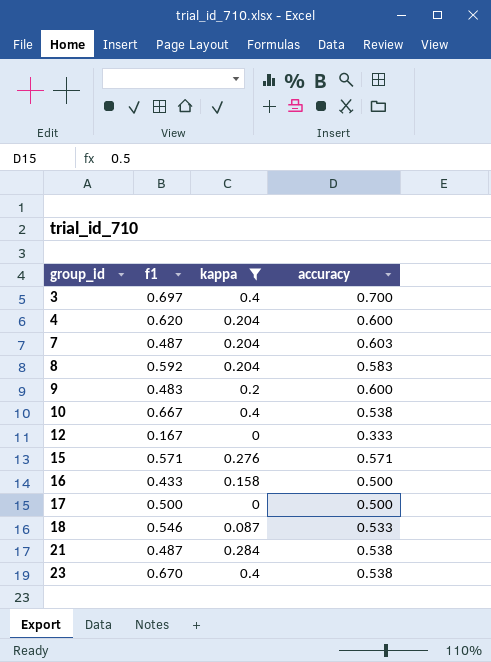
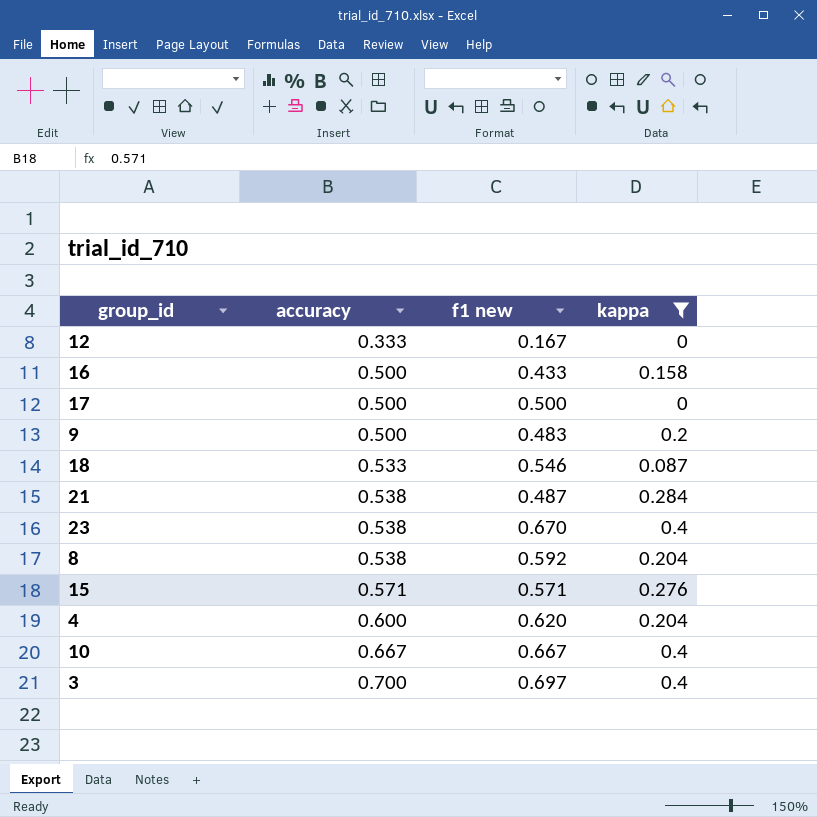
row order: group_id ascending -> accuracy ascending
column accuracy | position: 4 -> 2
column name: f1 -> f1 new
row 7: 0.487 | 0.204 | 0.603 -> none
9 | accuracy: 0.600 -> 0.500
8 | accuracy: 0.583 -> 0.538
10 | accuracy: 0.538 -> 0.667

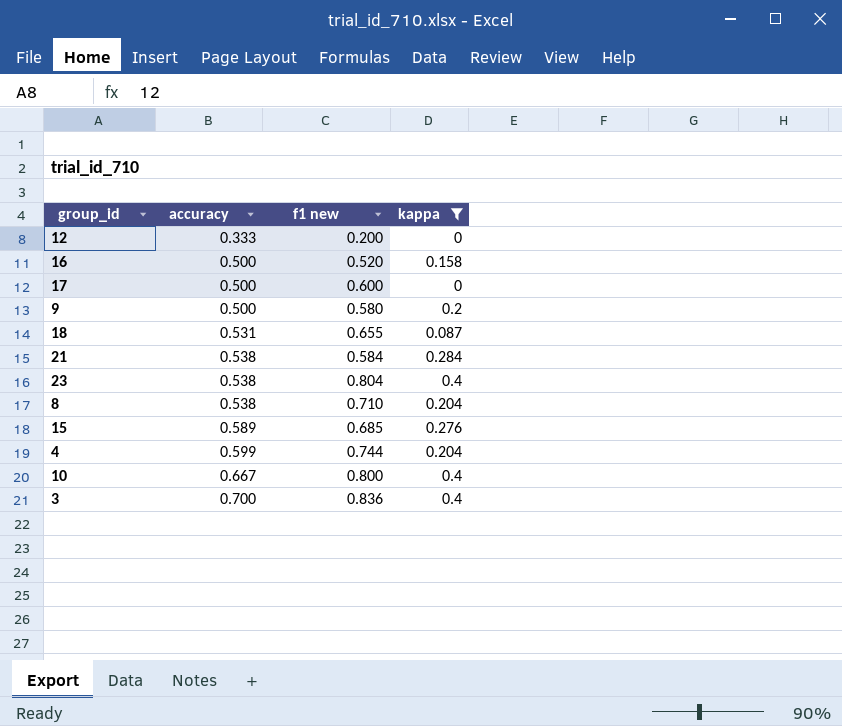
12 | f1 new: 0.167 -> 0.200
16 | f1 new: 0.433 -> 0.520
17 | f1 new: 0.500 -> 0.600
9 | f1 new: 0.483 -> 0.580
18 | accuracy: 0.533 -> 0.531
18 | f1 new: 0.546 -> 0.655
21 | f1 new: 0.487 -> 0.584
23 | f1 new: 0.670 -> 0.804
8 | f1 new: 0.592 -> 0.710
15 | accuracy: 0.571 -> 0.589
15 | f1 new: 0.571 -> 0.685
4 | accuracy: 0.600 -> 0.599
4 | f1 new: 0.620 -> 0.744
10 | f1 new: 0.667 -> 0.800
3 | f1 new: 0.697 -> 0.836

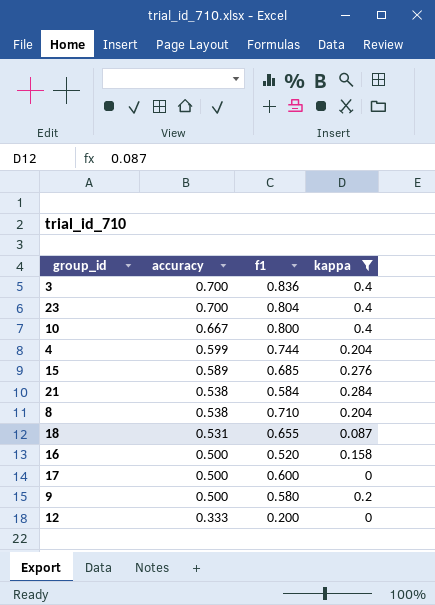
row order: accuracy ascending -> accuracy descending
column name: f1 new -> f1
23 | accuracy: 0.538 -> 0.700

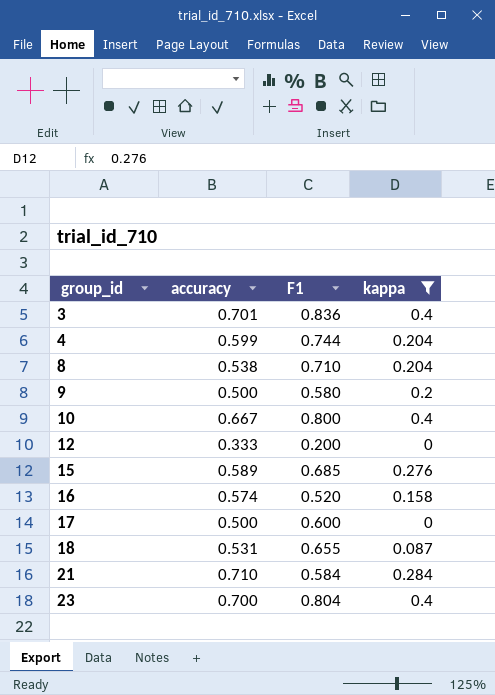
row order: accuracy descending -> group_id ascending
column name: f1 -> F1
3 | accuracy: 0.700 -> 0.701
16 | accuracy: 0.500 -> 0.574
21 | accuracy: 0.538 -> 0.710

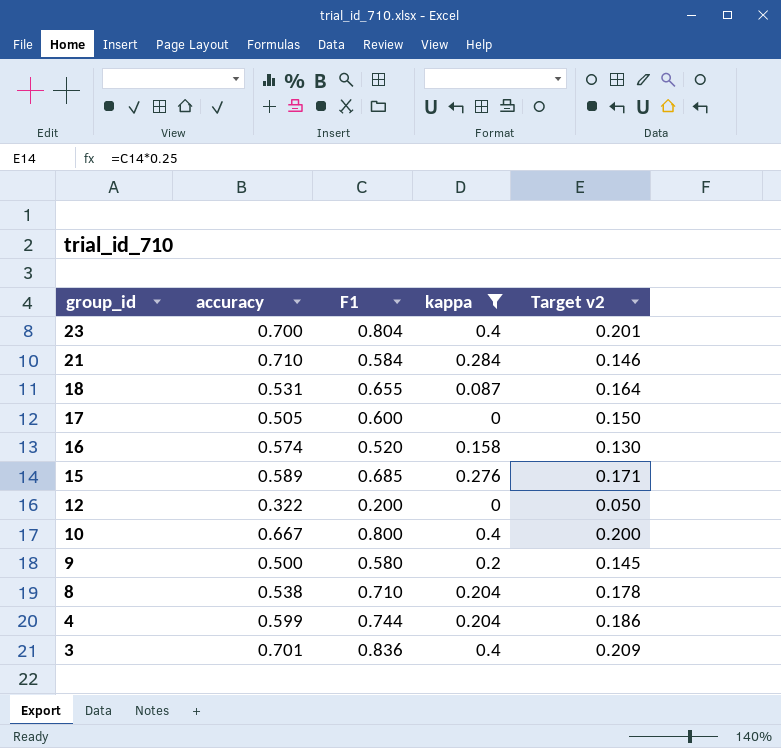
row order: group_id ascending -> group_id descending
column Target v2 | formula: none -> [F1] * 0.25
17 | accuracy: 0.500 -> 0.505
12 | accuracy: 0.333 -> 0.322

